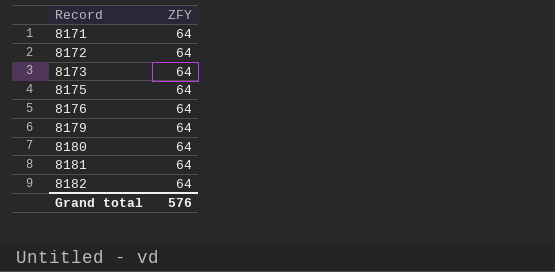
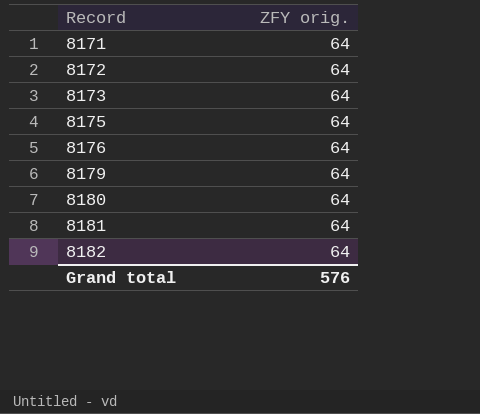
column name: ZFY -> ZFY orig.

